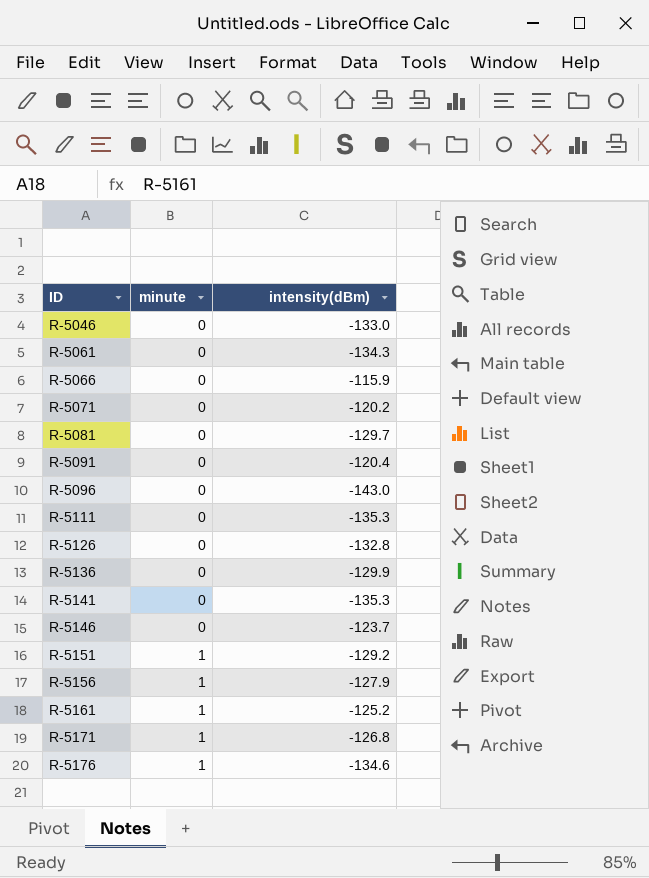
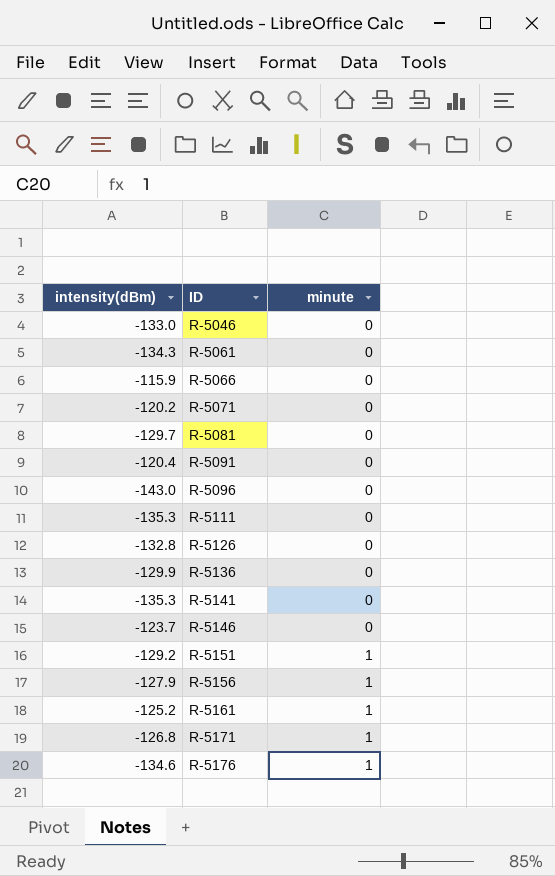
column intensity(dBm) | position: 3 -> 1

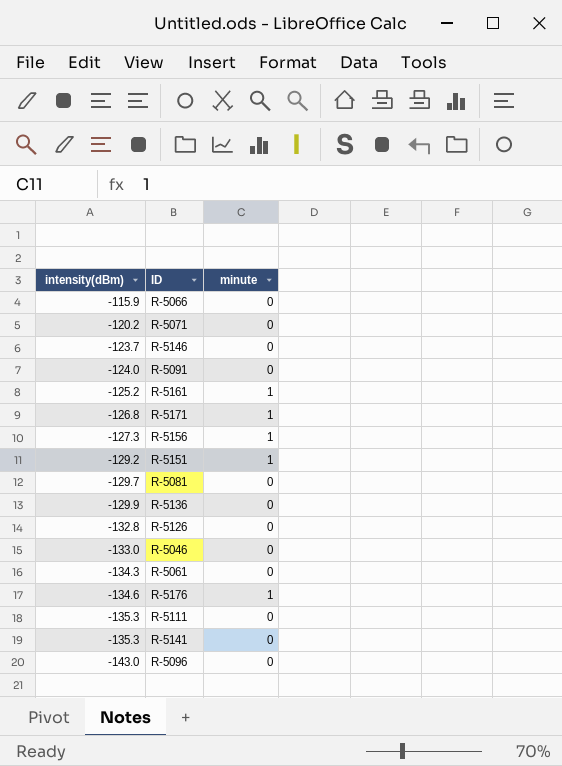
row order: ID ascending -> intensity(dBm) descending
R-5091 | intensity(dBm): -120.4 -> -124.0
R-5156 | intensity(dBm): -127.9 -> -127.3

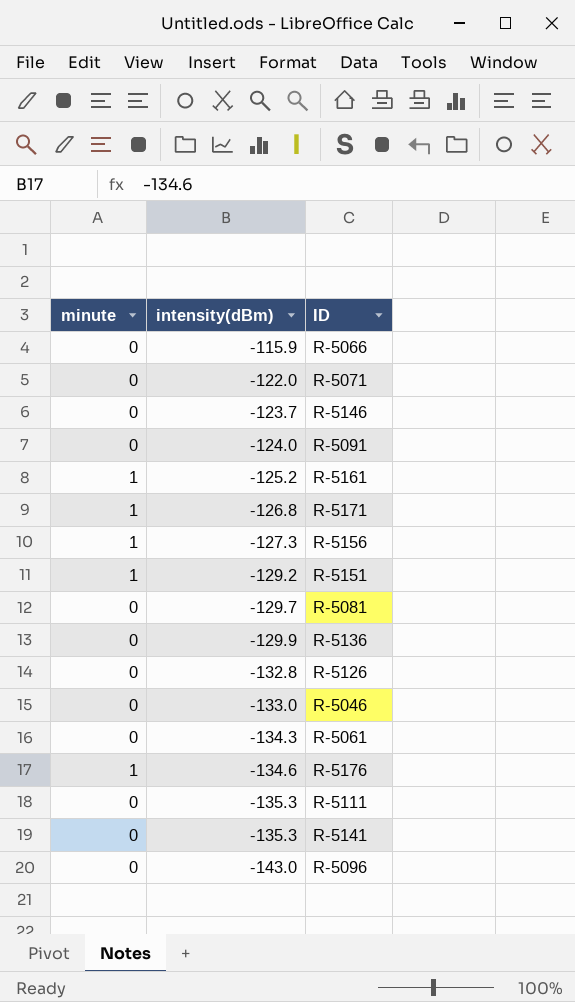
column minute | position: 3 -> 1
R-5071 | intensity(dBm): -120.2 -> -122.0

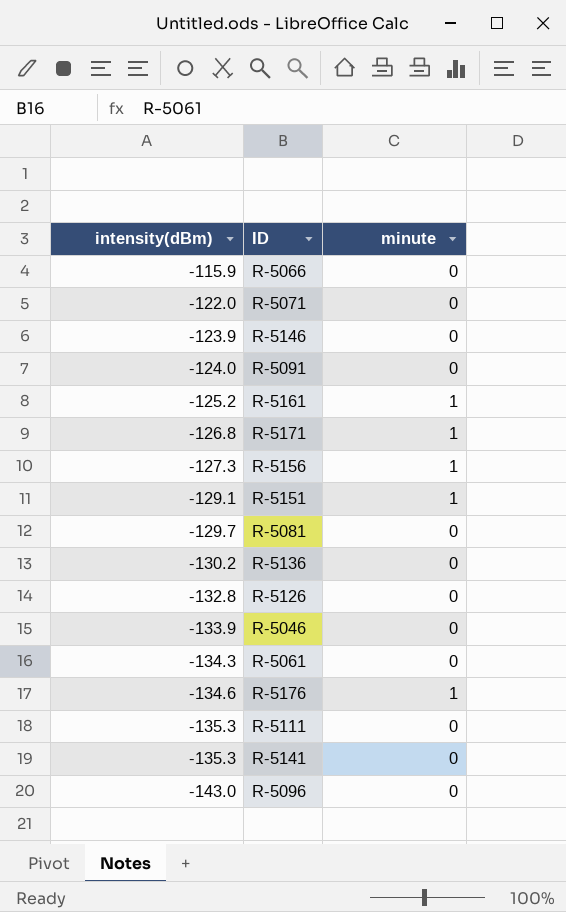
column minute | position: 1 -> 3
R-5146 | intensity(dBm): -123.7 -> -123.9
R-5151 | intensity(dBm): -129.2 -> -129.1
R-5136 | intensity(dBm): -129.9 -> -130.2
R-5046 | intensity(dBm): -133.0 -> -133.9

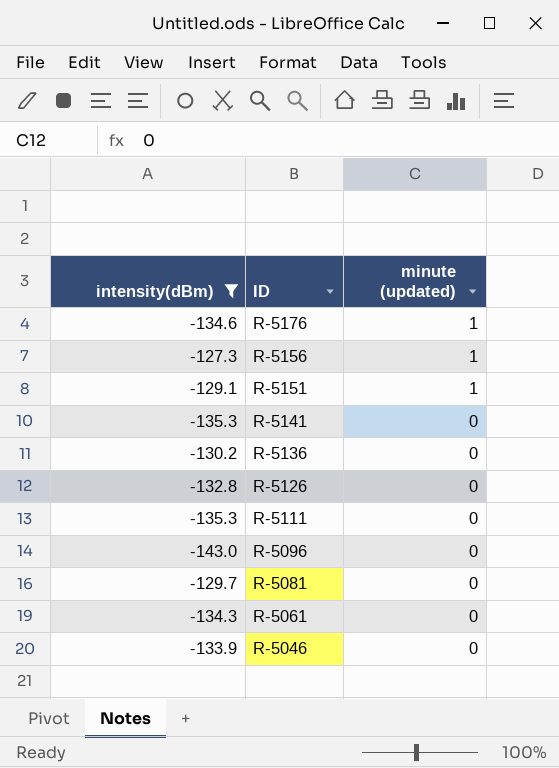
filter: none -> intensity(dBm) <= -127.3
row order: intensity(dBm) descending -> ID descending
column name: minute -> minute (updated)

